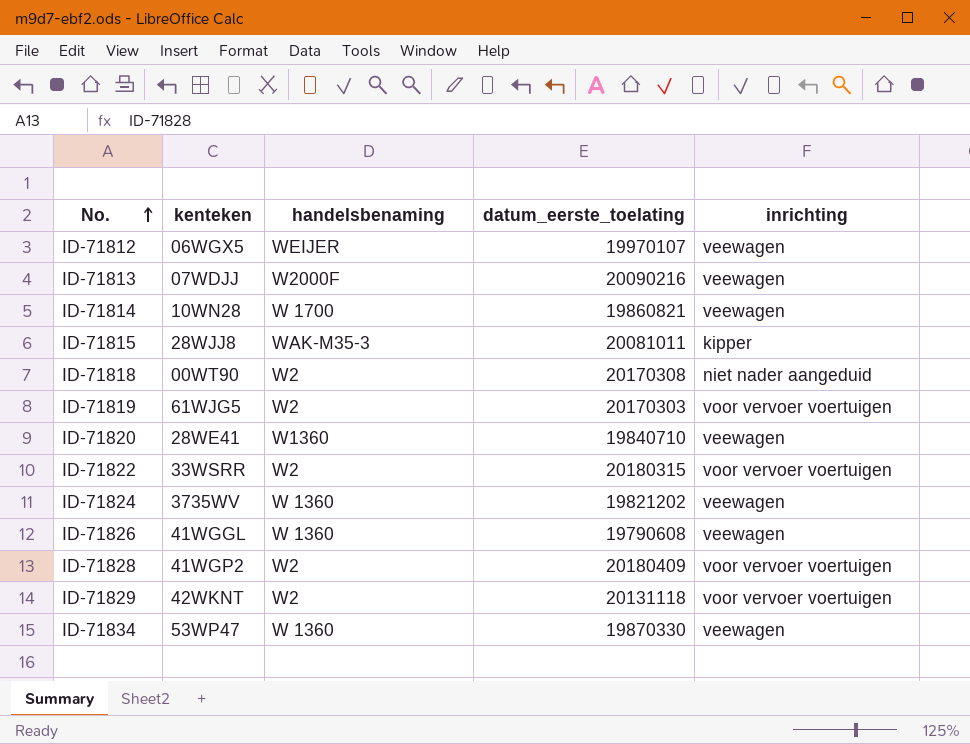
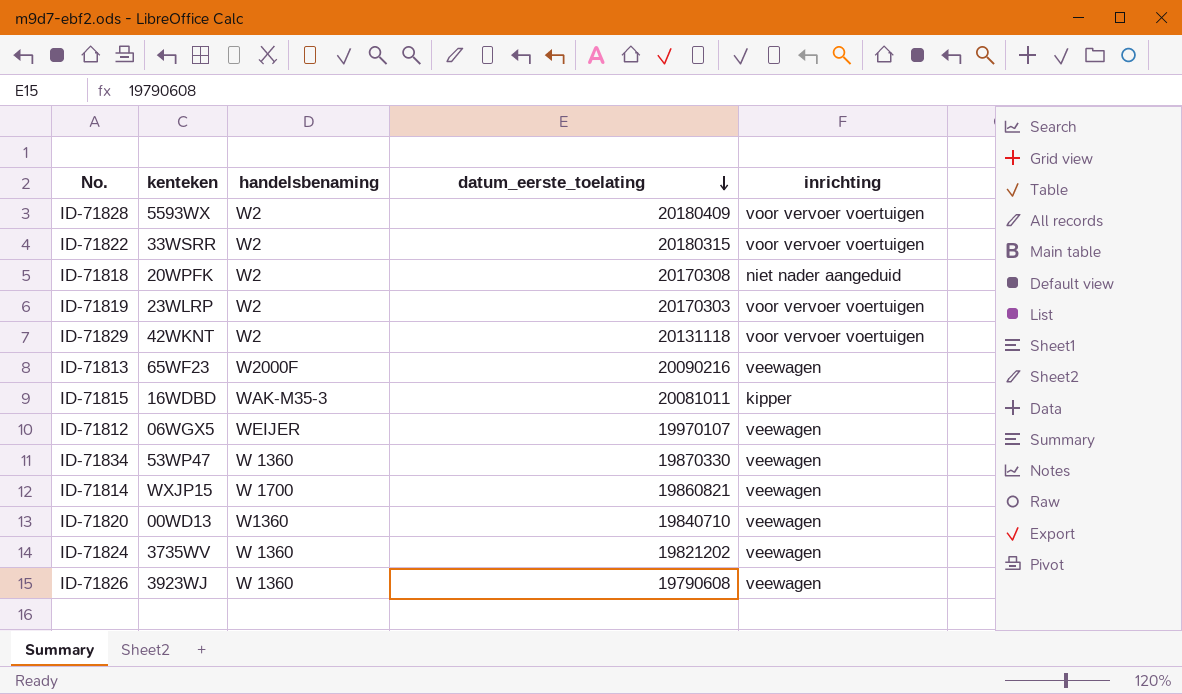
row order: No. ascending -> datum_eerste_toelating descending
ID-71828 | kenteken: 41WGP2 -> 5593WX
ID-71818 | kenteken: 00WT90 -> 20WPFK
ID-71819 | kenteken: 61WJG5 -> 23WLRP
ID-71813 | kenteken: 07WDJJ -> 65WF23
ID-71815 | kenteken: 28WJJ8 -> 16WDBD
ID-71814 | kenteken: 10WN28 -> WXJP15
ID-71820 | kenteken: 28WE41 -> 00WD13
ID-71826 | kenteken: 41WGGL -> 3923WJ

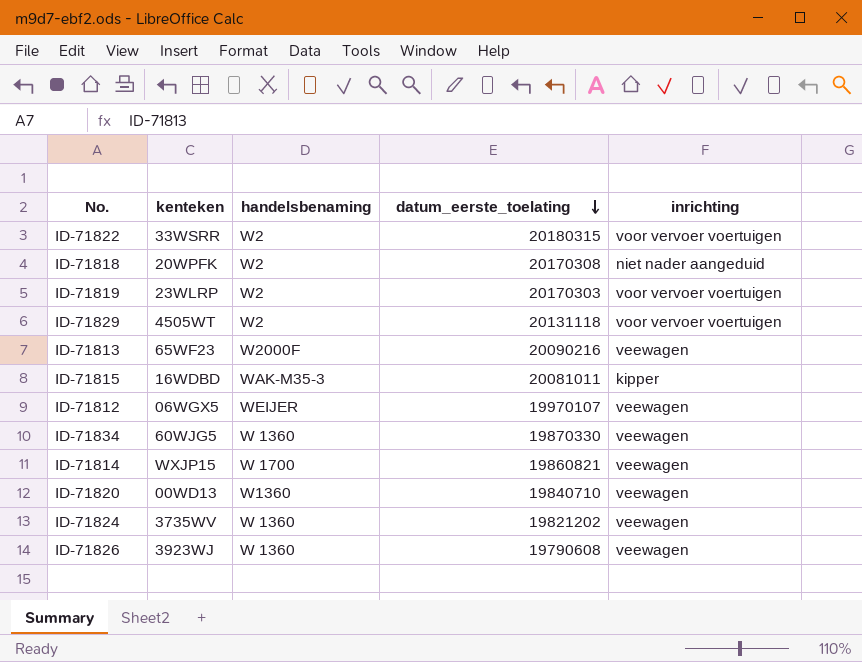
row ID-71828: 5593WX | W2 | 20180409 | voor vervoer voertuigen -> none
ID-71829 | kenteken: 42WKNT -> 4505WT
ID-71834 | kenteken: 53WP47 -> 60WJG5

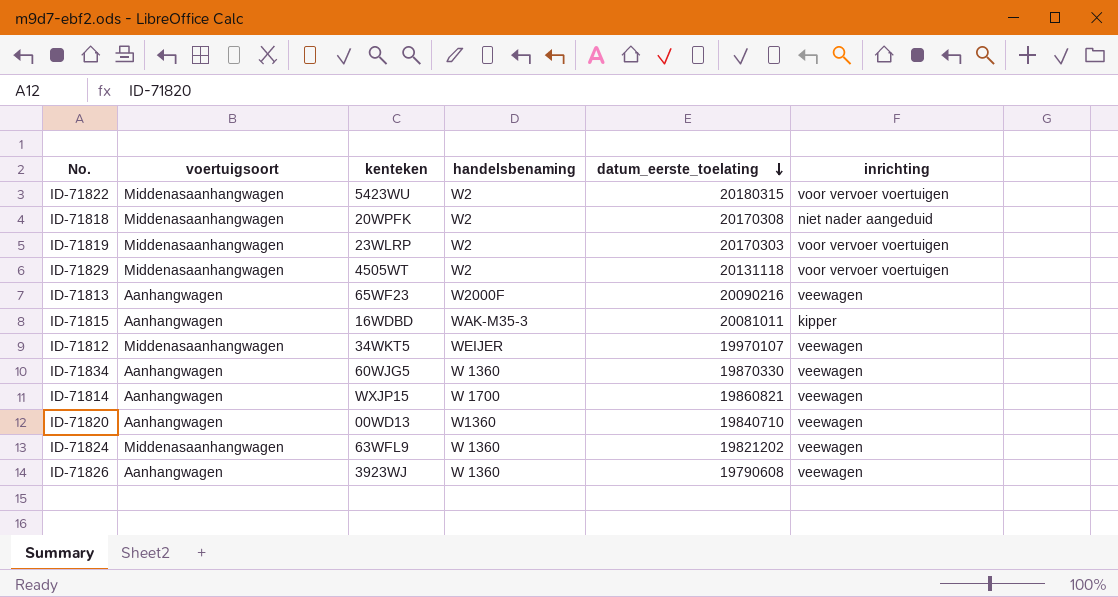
column voertuigsoort | position: none -> 2
ID-71822 | kenteken: 33WSRR -> 5423WU
ID-71812 | kenteken: 06WGX5 -> 34WKT5
ID-71824 | kenteken: 3735WV -> 63WFL9

